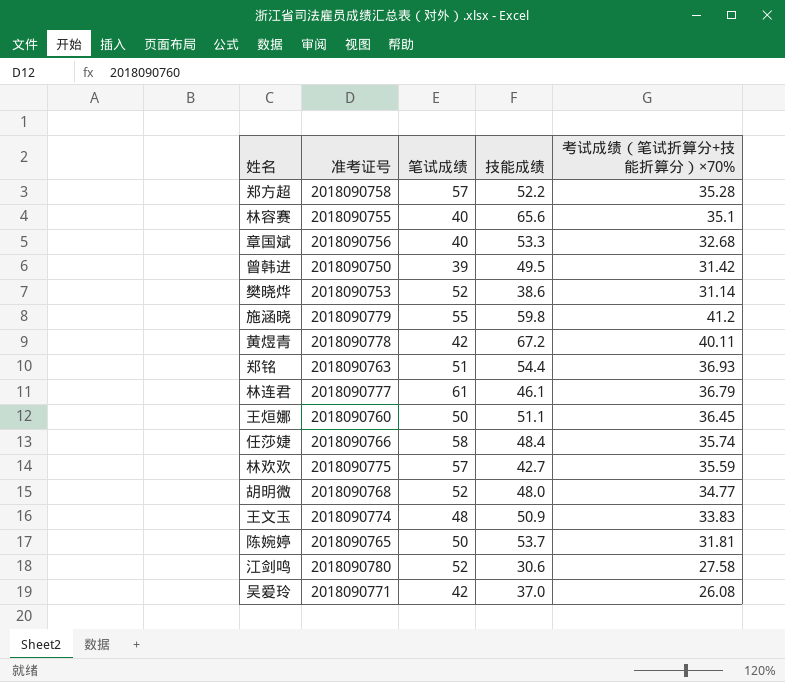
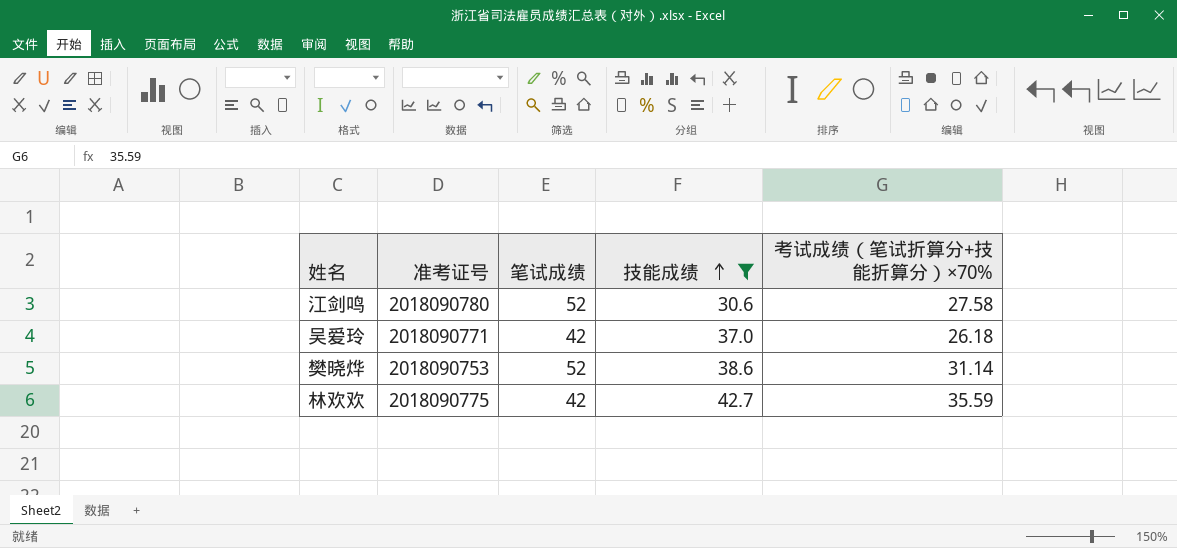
filter: none -> 技能成绩 <= 42.7
row order: none -> 技能成绩 ascending
吴爱玲 | 考试成绩（笔试折算分+技能折算分）×70%: 26.08 -> 26.18
林欢欢 | 笔试成绩: 57 -> 42

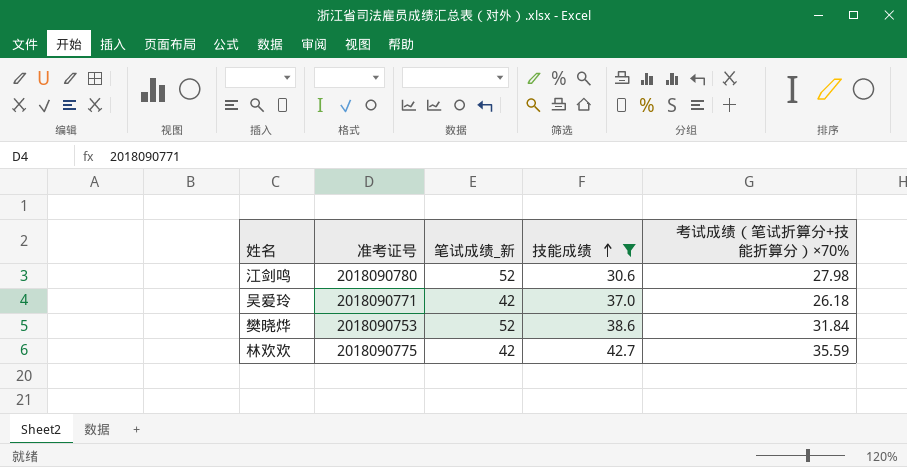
column name: 笔试成绩 -> 笔试成绩_新
江剑鸣 | 考试成绩（笔试折算分+技能折算分）×70%: 27.58 -> 27.98
樊晓烨 | 考试成绩（笔试折算分+技能折算分）×70%: 31.14 -> 31.84

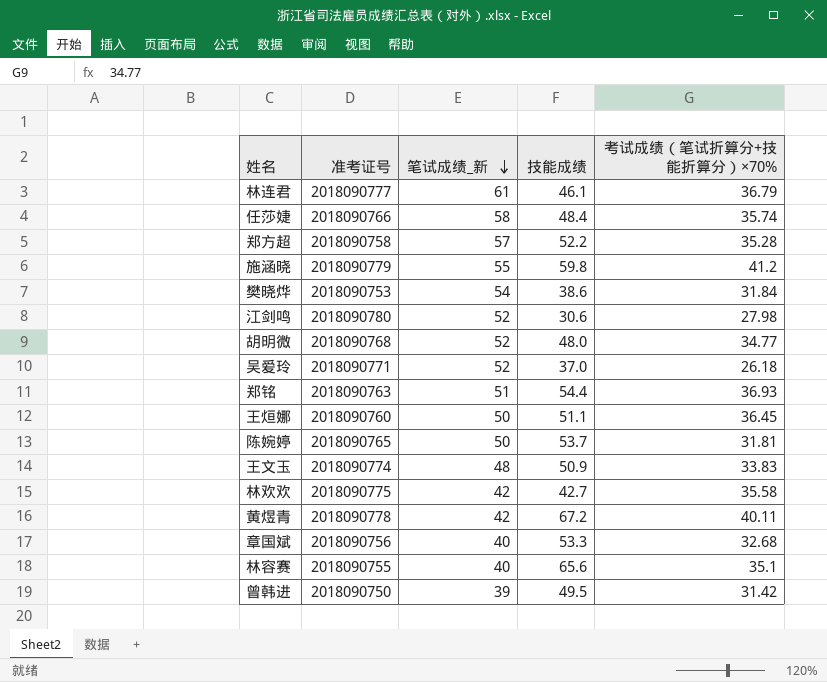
filter: 技能成绩 <= 42.7 -> none
row order: 技能成绩 ascending -> 笔试成绩_新 descending
樊晓烨 | 笔试成绩_新: 52 -> 54
吴爱玲 | 笔试成绩_新: 42 -> 52
林欢欢 | 考试成绩（笔试折算分+技能折算分）×70%: 35.59 -> 35.58

